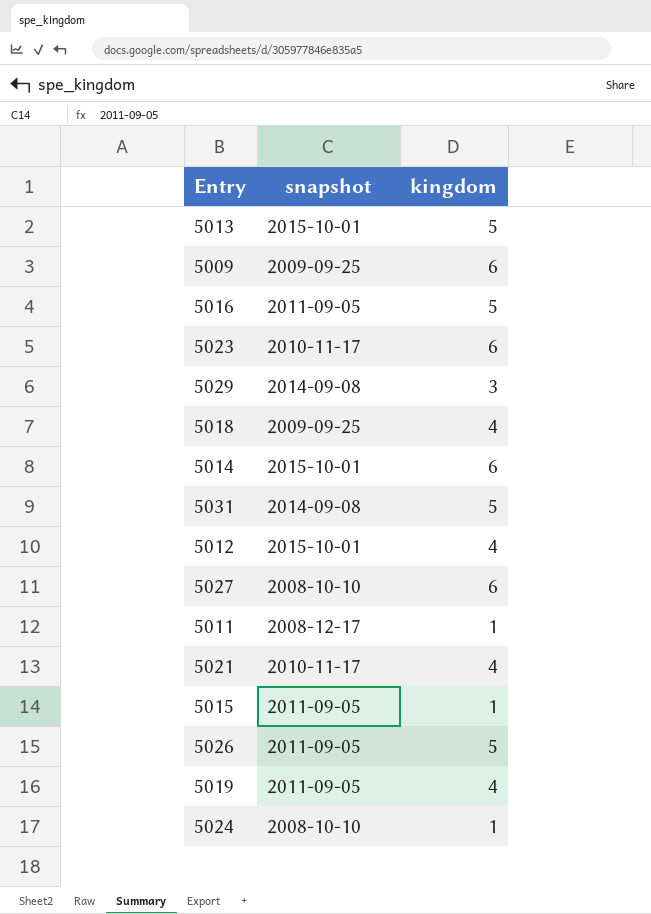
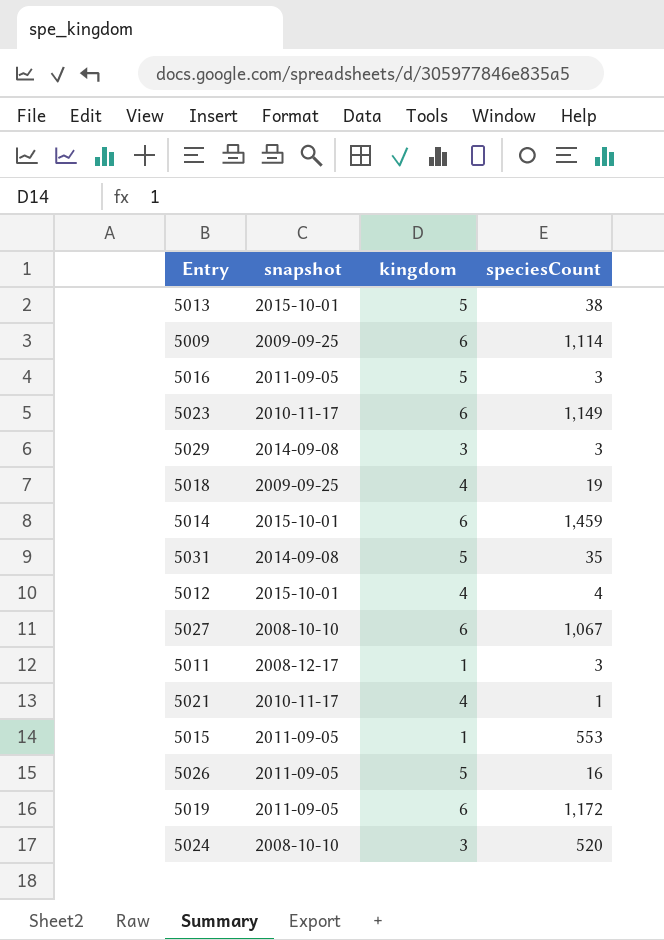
column speciesCount | position: none -> 4
5019 | kingdom: 4 -> 6
5024 | kingdom: 1 -> 3

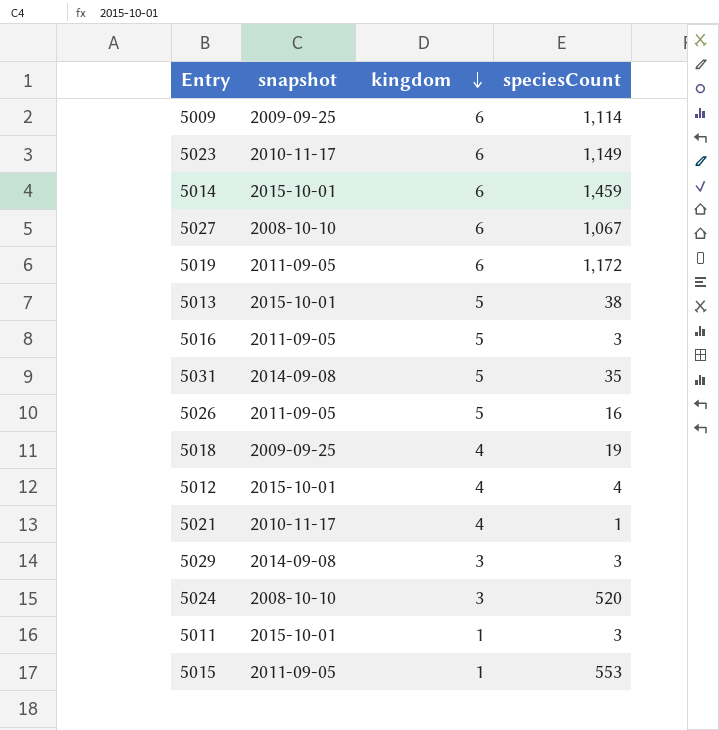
row order: none -> kingdom descending
5011 | snapshot: 2008-12-17 -> 2015-10-01

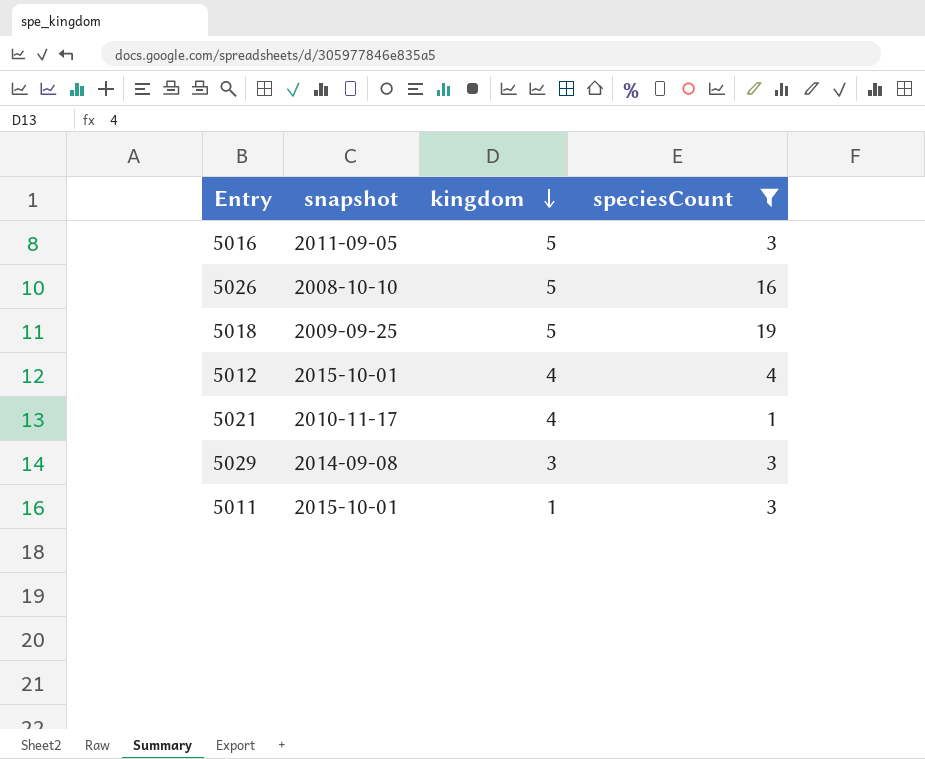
filter: none -> speciesCount <= 19
5026 | snapshot: 2011-09-05 -> 2008-10-10
5018 | kingdom: 4 -> 5

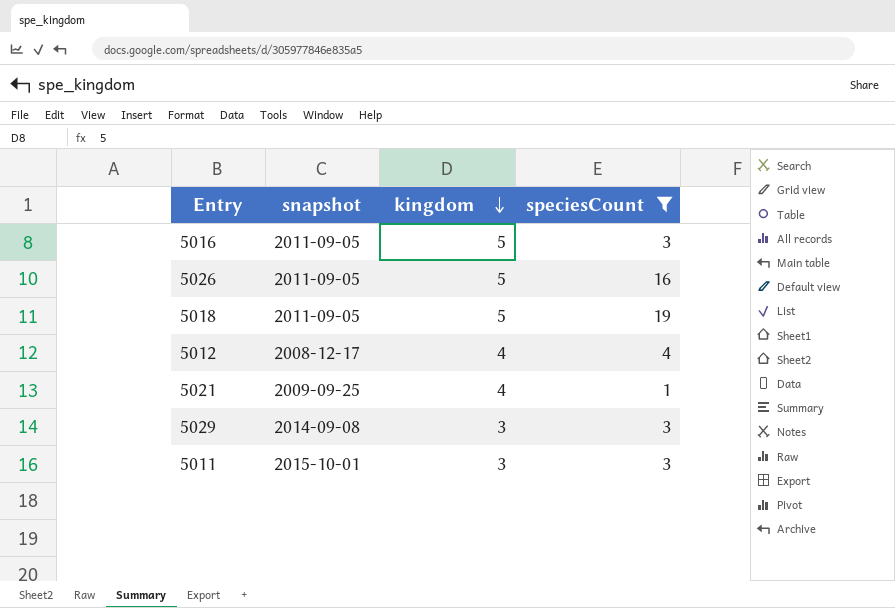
5026 | snapshot: 2008-10-10 -> 2011-09-05
5018 | snapshot: 2009-09-25 -> 2011-09-05
5012 | snapshot: 2015-10-01 -> 2008-12-17
5021 | snapshot: 2010-11-17 -> 2009-09-25
5011 | kingdom: 1 -> 3

